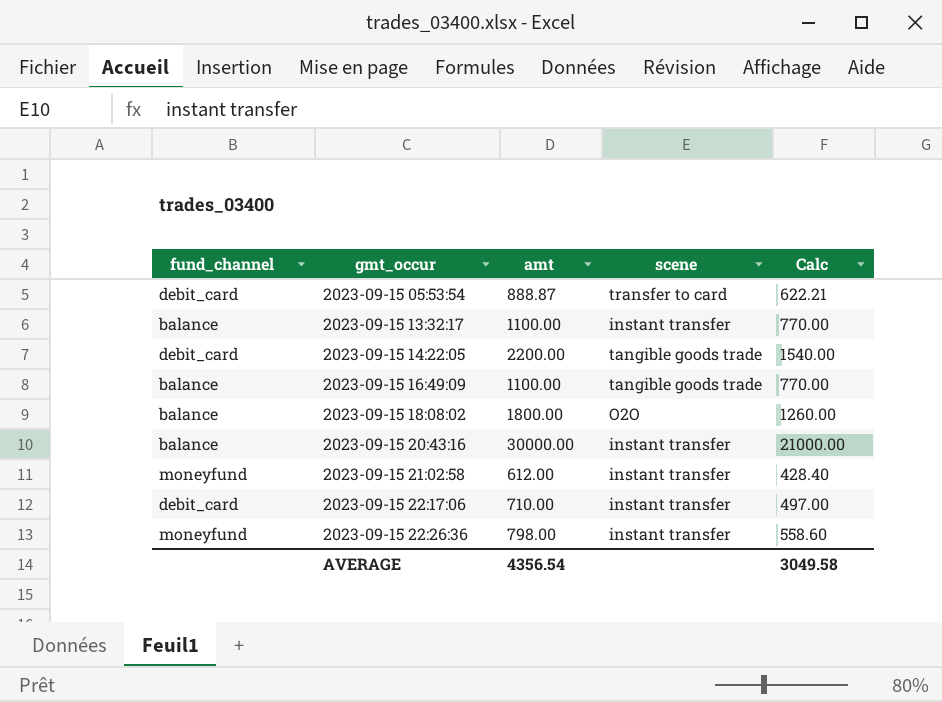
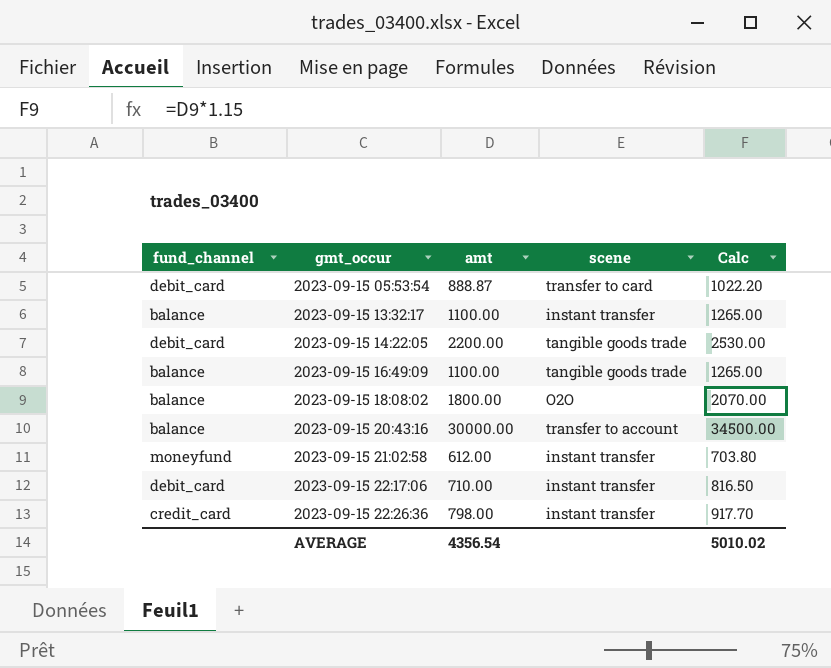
column Calc | formula: [amt] * 0.7 -> [amt] * 1.15
2023-09-15 20:43:16 | scene: instant transfer -> transfer to account
2023-09-15 22:26:36 | fund_channel: moneyfund -> credit_card
AVERAGE | Calc: 3049.58 -> 5010.02

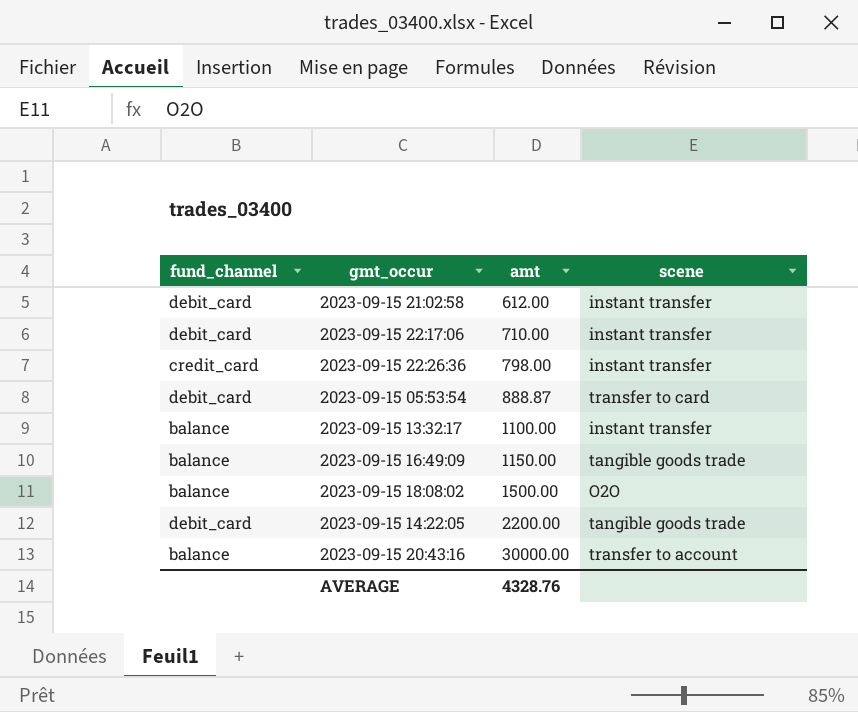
row order: gmt_occur ascending -> amt ascending
column Calc | formula: [amt] * 1.15 -> none
2023-09-15 21:02:58 | fund_channel: moneyfund -> debit_card
2023-09-15 16:49:09 | amt: 1100.00 -> 1150.00
2023-09-15 18:08:02 | amt: 1800.00 -> 1500.00
AVERAGE | amt: 4356.54 -> 4328.76

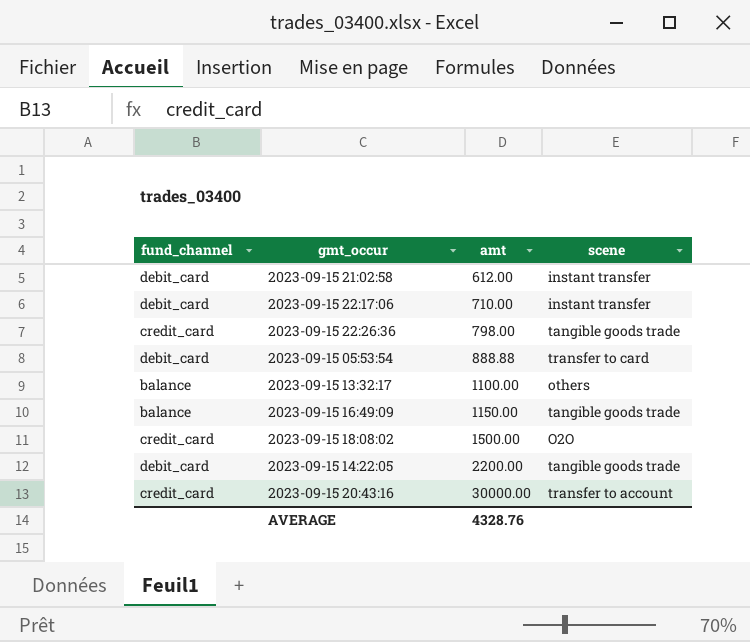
2023-09-15 22:26:36 | scene: instant transfer -> tangible goods trade
2023-09-15 05:53:54 | amt: 888.87 -> 888.88
2023-09-15 13:32:17 | scene: instant transfer -> others
2023-09-15 18:08:02 | fund_channel: balance -> credit_card
2023-09-15 20:43:16 | fund_channel: balance -> credit_card

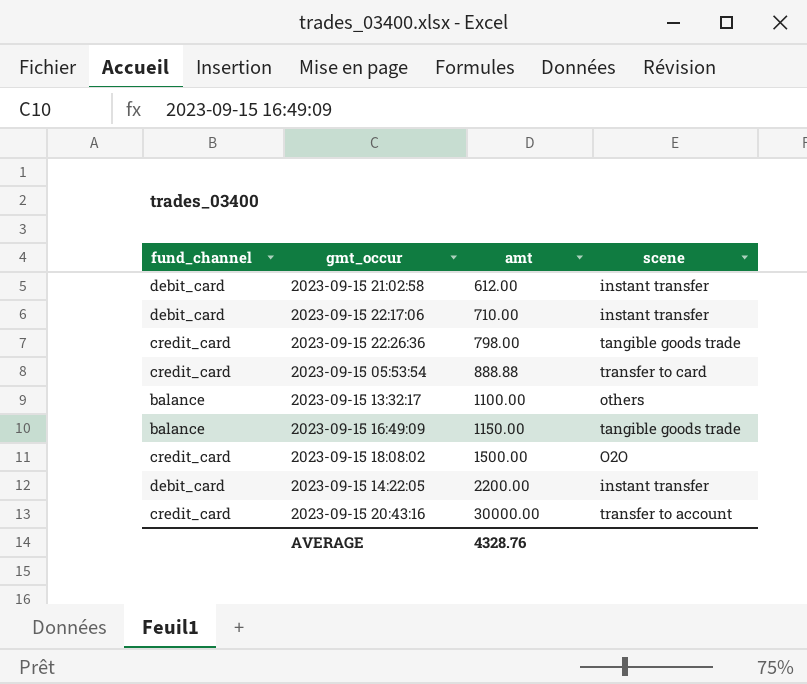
2023-09-15 05:53:54 | fund_channel: debit_card -> credit_card
2023-09-15 14:22:05 | scene: tangible goods trade -> instant transfer

